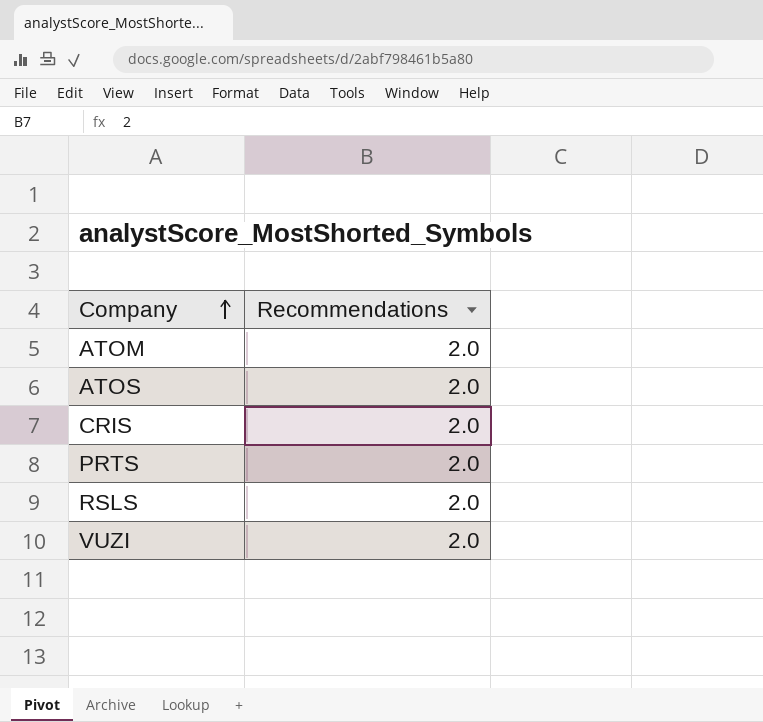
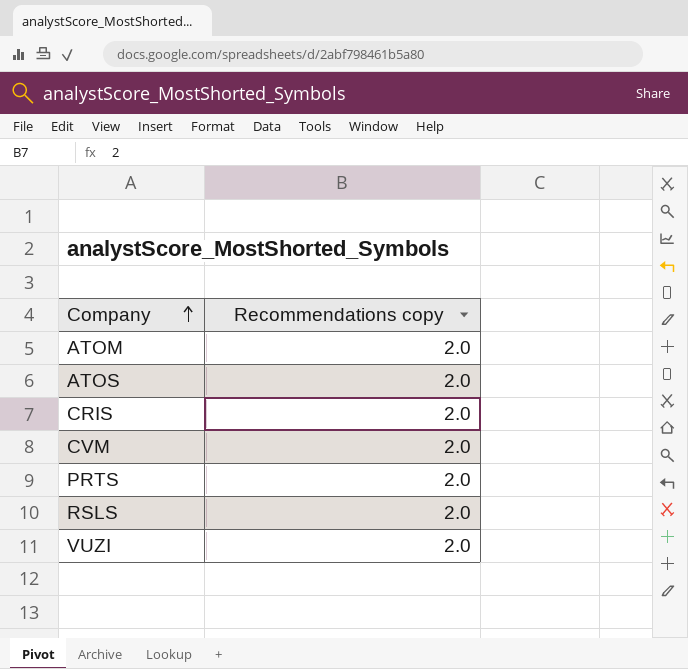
column name: Recommendations -> Recommendations copy
row CVM: none -> 2.0

